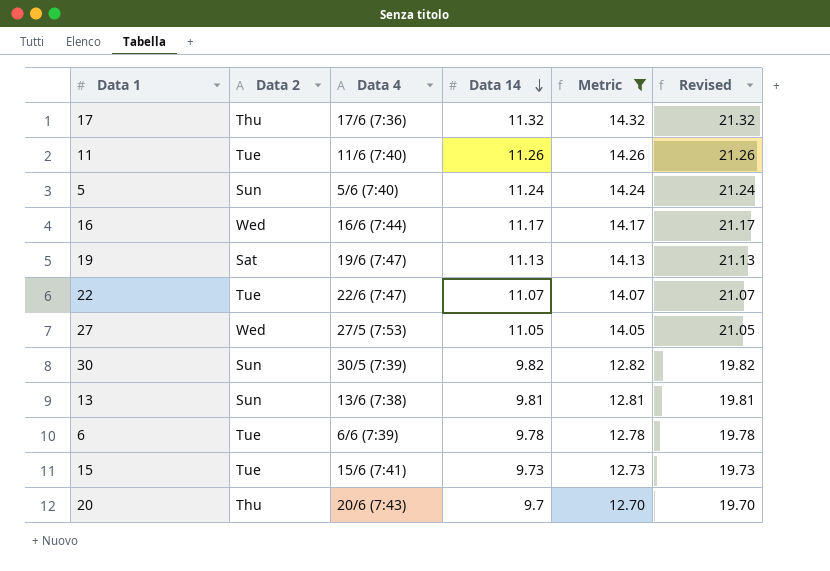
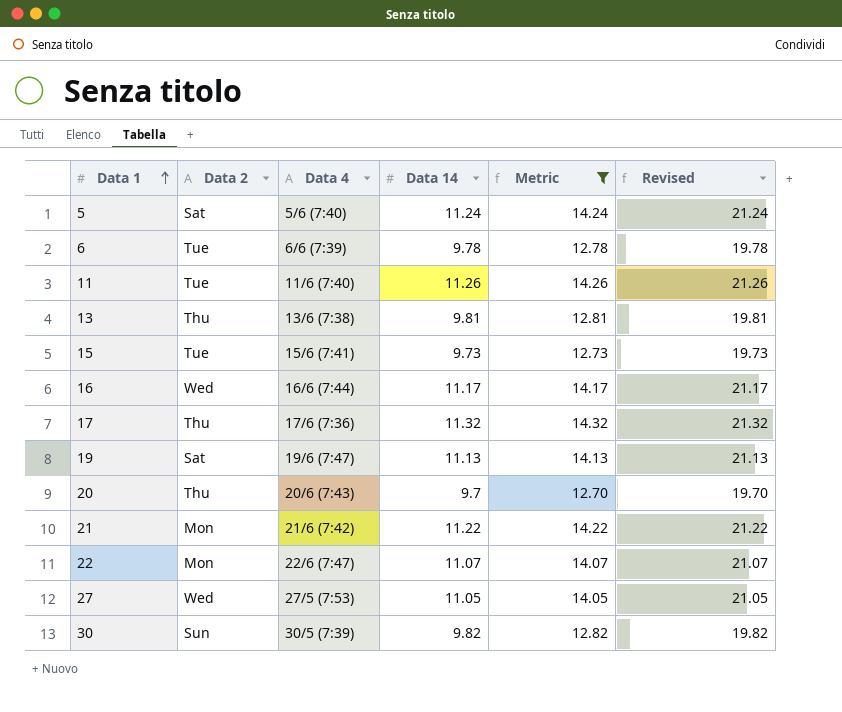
row order: Data 14 descending -> Data 1 ascending
5 | Data 2: Sun -> Sat
13 | Data 2: Sun -> Thu
row 21: none -> Mon | 21/6 (7:42) | 11.22 | 14.22 | 21.22
22 | Data 2: Tue -> Mon

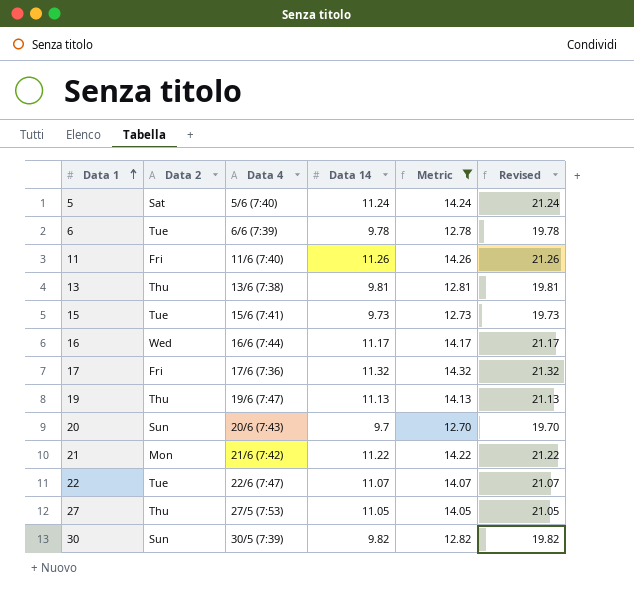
11 | Data 2: Tue -> Fri
17 | Data 2: Thu -> Fri
19 | Data 2: Sat -> Thu
20 | Data 2: Thu -> Sun
22 | Data 2: Mon -> Tue
27 | Data 2: Wed -> Thu

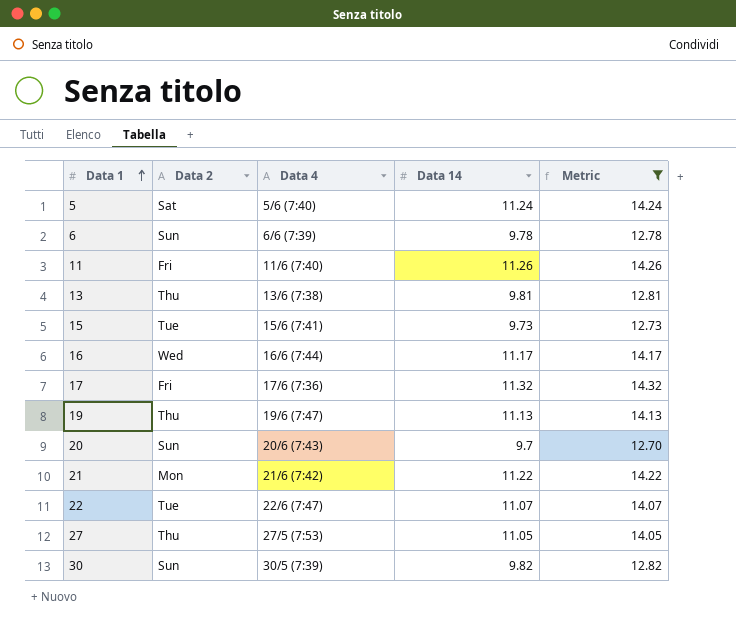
column Revised | formula: [Data 14] + 10 -> none
6 | Data 2: Tue -> Sun

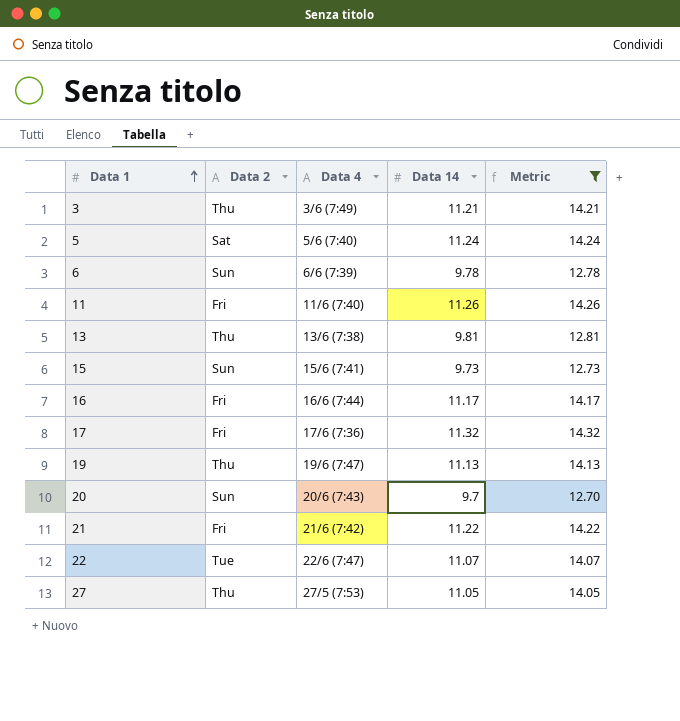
row 30: Sun | 30/5 (7:39) | 9.82 | 12.82 -> none
row 3: none -> Thu | 3/6 (7:49) | 11.21 | 14.21
15 | Data 2: Tue -> Sun
16 | Data 2: Wed -> Fri
21 | Data 2: Mon -> Fri

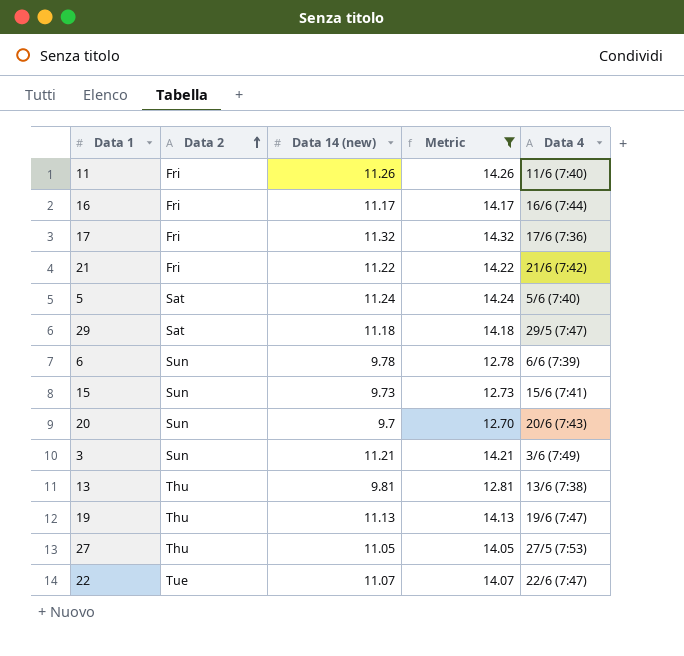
row order: Data 1 ascending -> Data 2 ascending
column name: Data 14 -> Data 14 (new)
column Data 4 | position: 3 -> 5
row 29: none -> Sat | 11.18 | 14.18 | 29/5 (7:47)
3 | Data 2: Thu -> Sun

